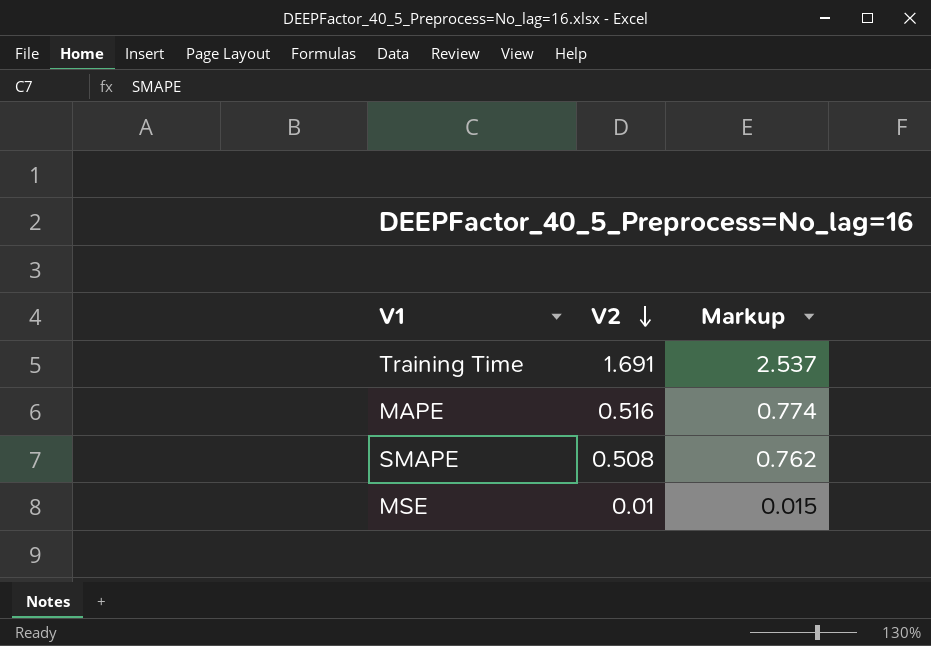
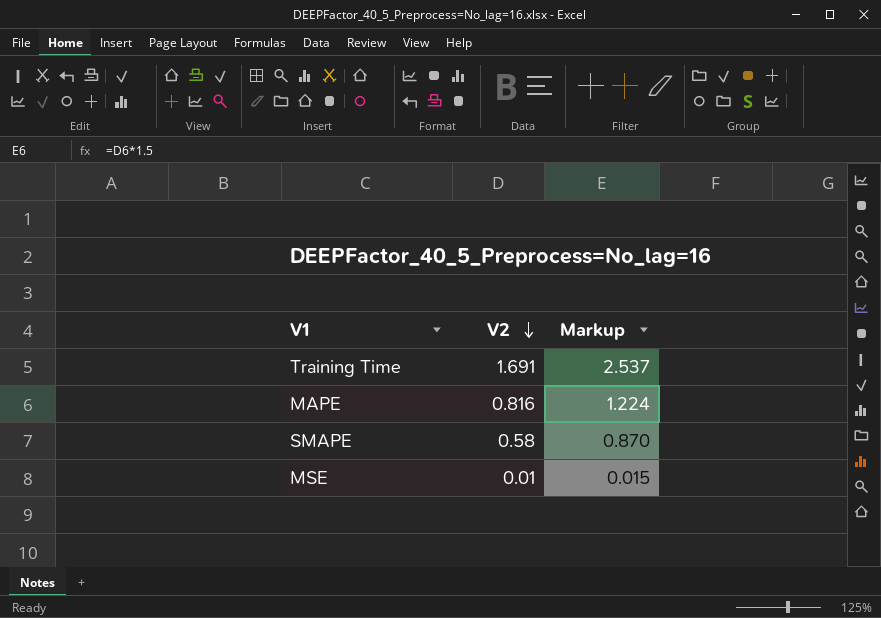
MAPE | V2: 0.516 -> 0.816
MAPE | Markup: 0.774 -> 1.224
SMAPE | V2: 0.508 -> 0.58
SMAPE | Markup: 0.762 -> 0.870

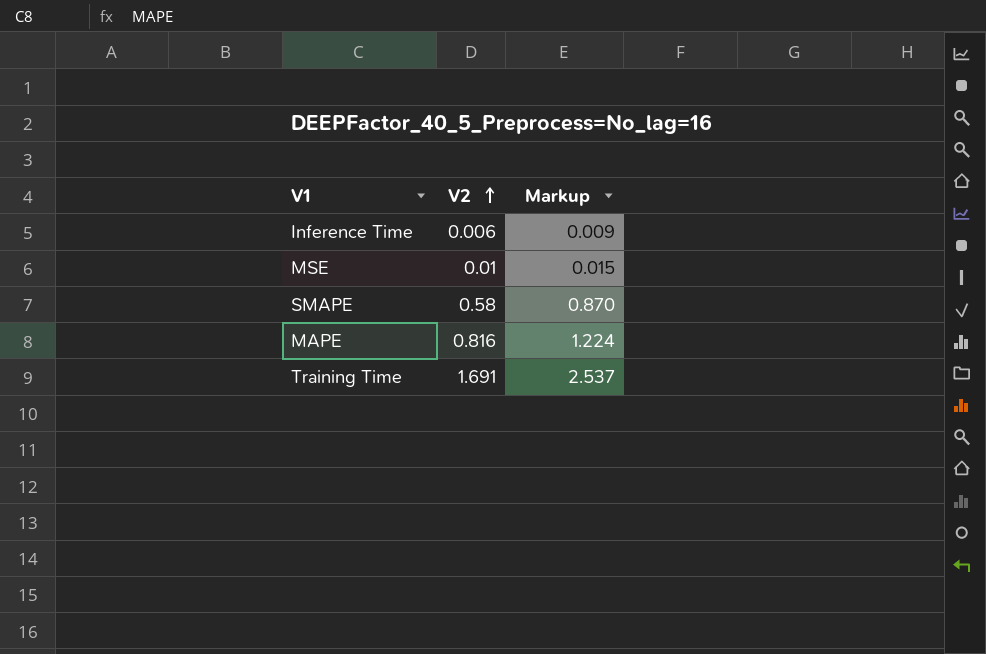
row order: V2 descending -> V2 ascending
row Inference Time: none -> 0.006 | 0.009

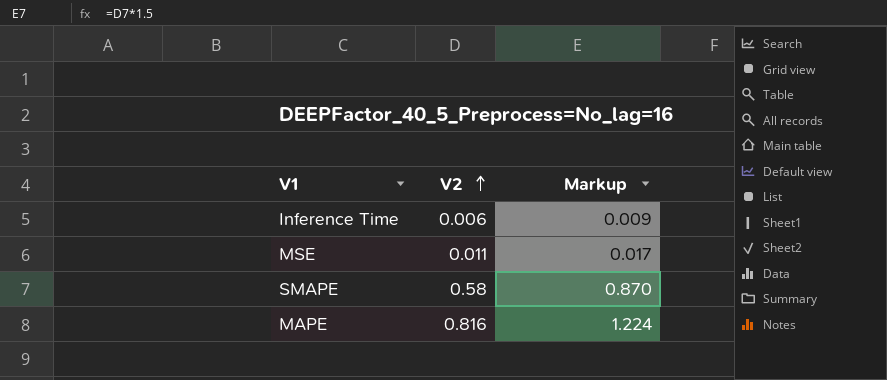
row Training Time: 1.691 | 2.537 -> none
MSE | V2: 0.01 -> 0.011
MSE | Markup: 0.015 -> 0.017

